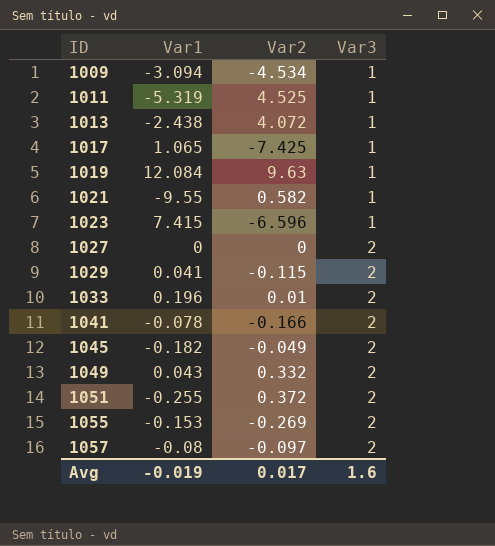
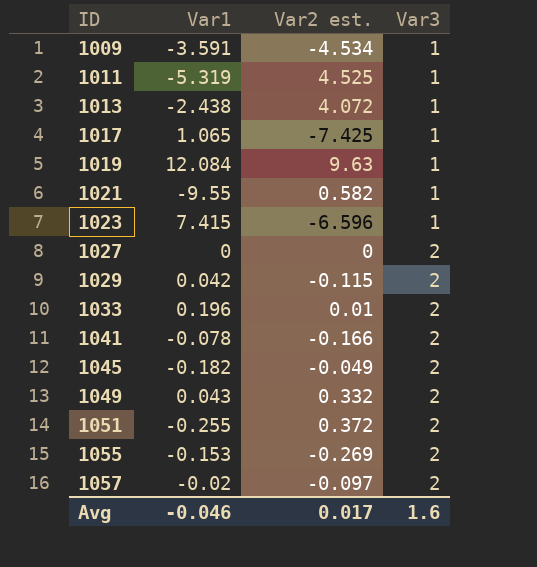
column name: Var2 -> Var2 est.
1009 | Var1: -3.094 -> -3.591
1029 | Var1: 0.041 -> 0.042
1057 | Var1: -0.08 -> -0.02
Avg | Var1: -0.019 -> -0.046

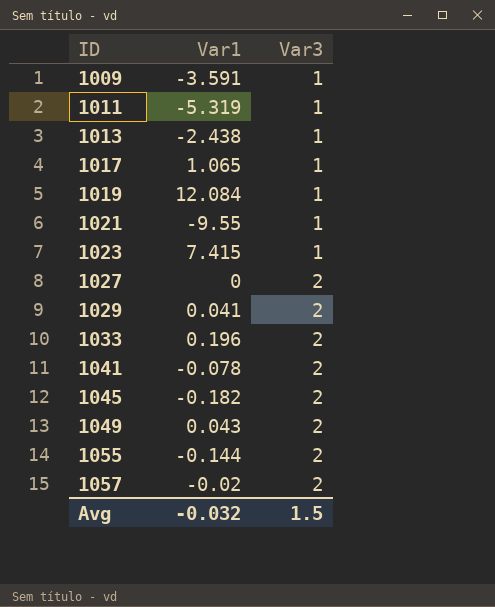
column Var2 est. | position: 3 -> none
row 1051: -0.255 | 0.372 | 2 -> none
1029 | Var1: 0.042 -> 0.041
1055 | Var1: -0.153 -> -0.144
Avg | Var1: -0.046 -> -0.032
Avg | Var3: 1.6 -> 1.5

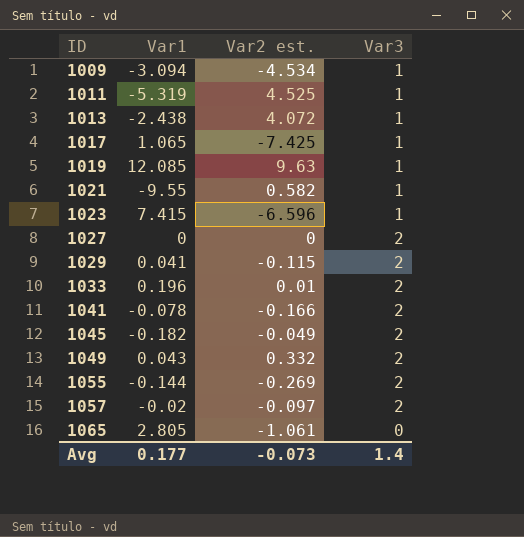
column Var2 est. | position: none -> 3
1009 | Var1: -3.591 -> -3.094
1019 | Var1: 12.084 -> 12.085
row 1065: none -> 2.805 | -1.061 | 0
Avg | Var1: -0.032 -> 0.177
Avg | Var3: 1.5 -> 1.4

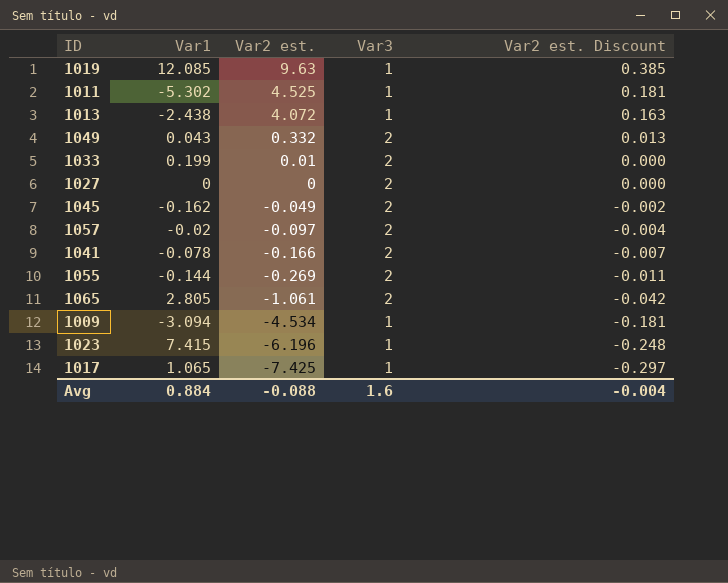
row order: ID ascending -> Var2 est. descending
column Var2 est. Discount | formula: none -> [Var2 est.] * 0.04
row 1021: -9.55 | 0.582 | 1 -> none
row 1029: 0.041 | -0.115 | 2 -> none
1011 | Var1: -5.319 -> -5.302
1033 | Var1: 0.196 -> 0.199
1045 | Var1: -0.182 -> -0.162
1065 | Var3: 0 -> 2
1023 | Var2 est.: -6.596 -> -6.196
Avg | Var1: 0.177 -> 0.884
Avg | Var2 est.: -0.073 -> -0.088
Avg | Var3: 1.4 -> 1.6

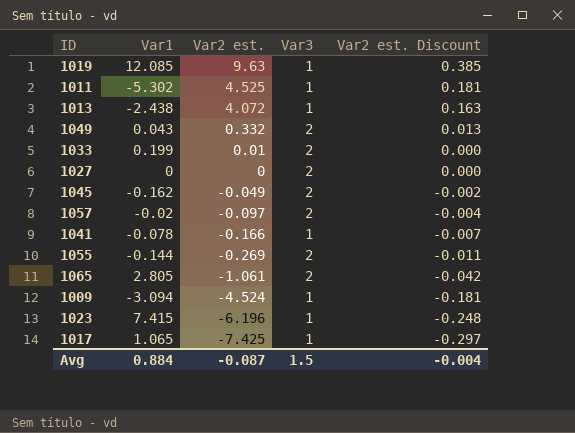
1041 | Var3: 2 -> 1
1009 | Var2 est.: -4.534 -> -4.524
Avg | Var2 est.: -0.088 -> -0.087
Avg | Var3: 1.6 -> 1.5

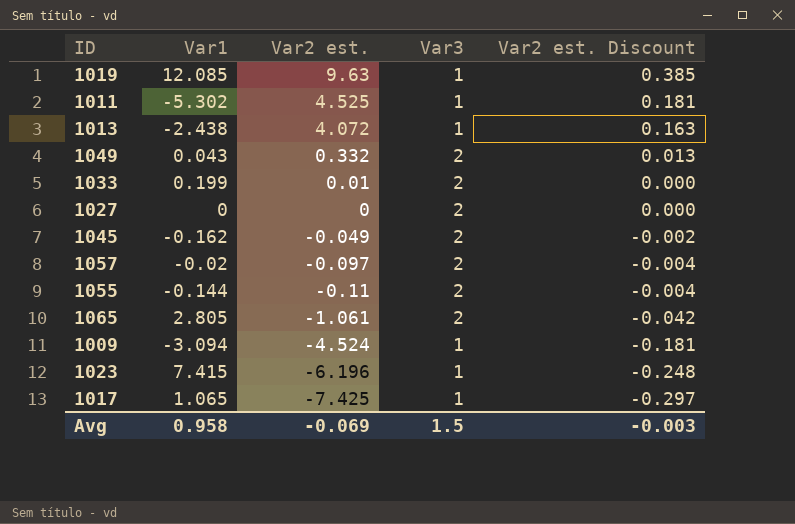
row 1041: -0.078 | -0.166 | 1 | -0.007 -> none
1055 | Var2 est.: -0.269 -> -0.11
1055 | Var2 est. Discount: -0.011 -> -0.004
Avg | Var1: 0.884 -> 0.958
Avg | Var2 est.: -0.087 -> -0.069
Avg | Var2 est. Discount: -0.004 -> -0.003

